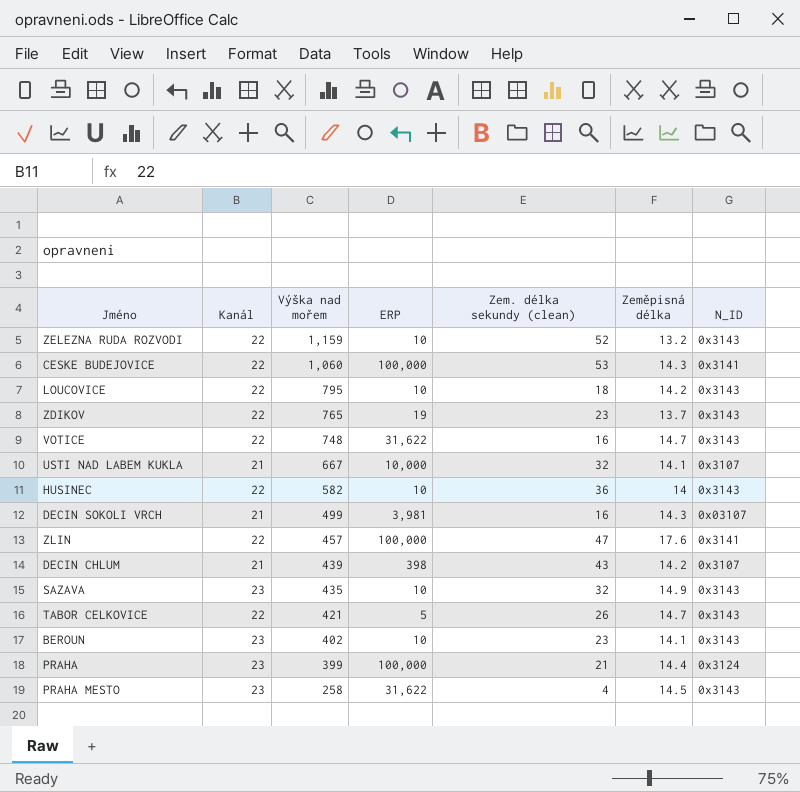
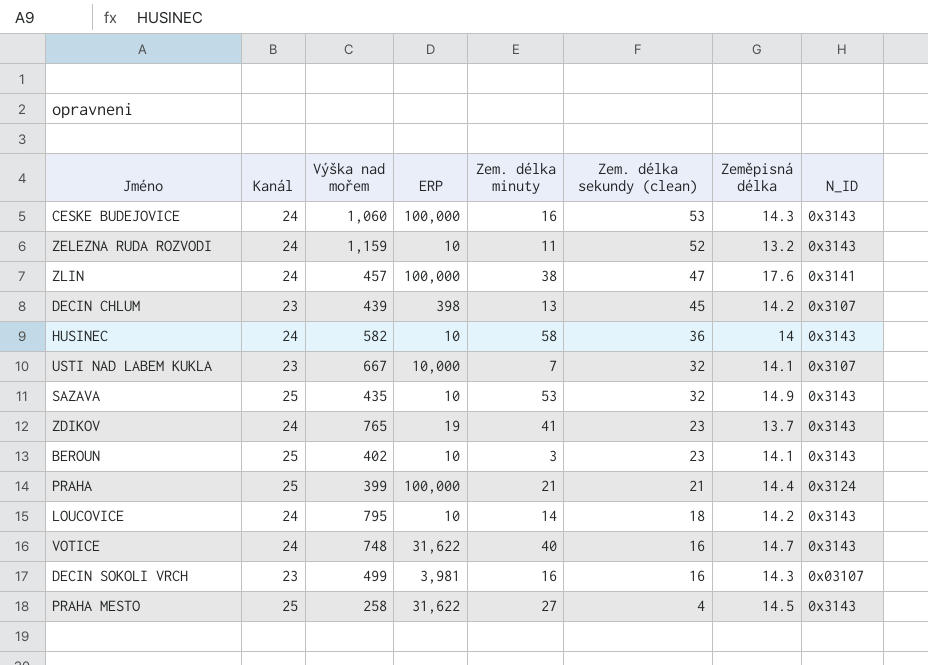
row order: Výška nad mořem descending -> Zem. délka sekundy (clean) descending
column Zem. délka minuty | position: none -> 5
row TABOR CELKOVICE: 22 | 421 | 5 | 26 | 14.7 | 0x3143 -> none
CESKE BUDEJOVICE | Kanál: 22 -> 24
CESKE BUDEJOVICE | N_ID: 0x3141 -> 0x3143
ZELEZNA RUDA ROZVODI | Kanál: 22 -> 24
ZLIN | Kanál: 22 -> 24
DECIN CHLUM | Kanál: 21 -> 23
DECIN CHLUM | Zem. délka sekundy (clean): 43 -> 45
HUSINEC | Kanál: 22 -> 24
USTI NAD LABEM KUKLA | Kanál: 21 -> 23
SAZAVA | Kanál: 23 -> 25
ZDIKOV | Kanál: 22 -> 24
BEROUN | Kanál: 23 -> 25
PRAHA | Kanál: 23 -> 25
LOUCOVICE | Kanál: 22 -> 24
VOTICE | Kanál: 22 -> 24
DECIN SOKOLI VRCH | Kanál: 21 -> 23
PRAHA MESTO | Kanál: 23 -> 25

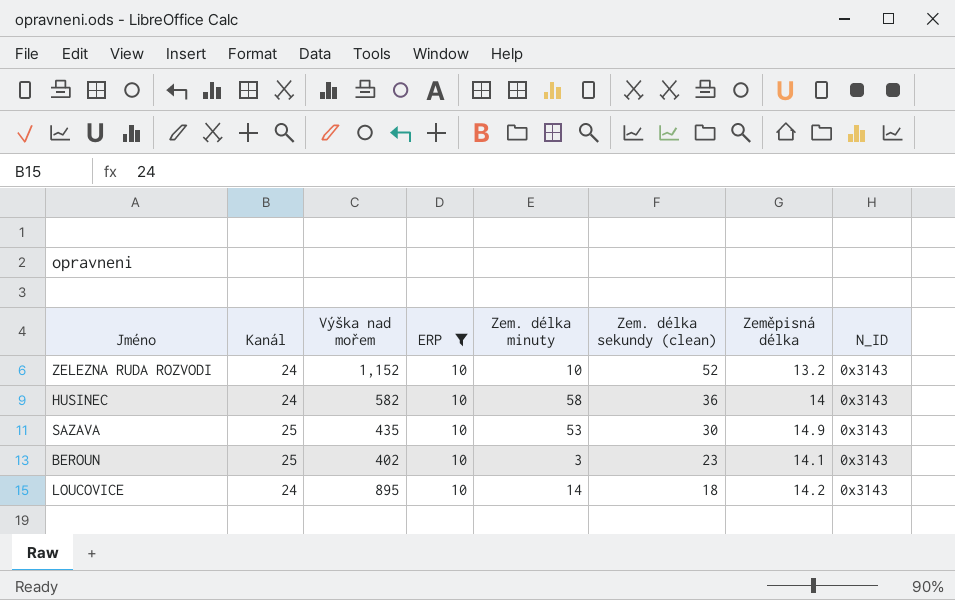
filter: none -> ERP = 10
ZELEZNA RUDA ROZVODI | Výška nad mořem: 1,159 -> 1,152
ZELEZNA RUDA ROZVODI | Zem. délka minuty: 11 -> 10
SAZAVA | Zem. délka sekundy (clean): 32 -> 30
LOUCOVICE | Výška nad mořem: 795 -> 895

